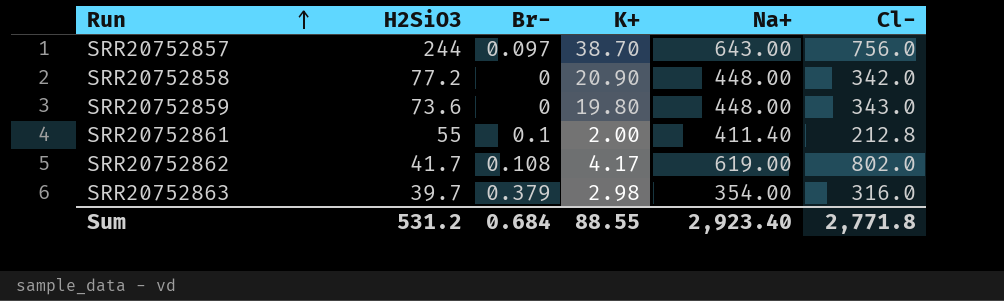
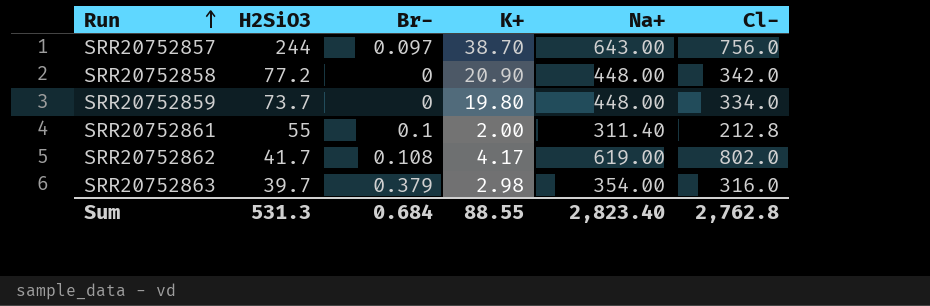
SRR20752859 | H2SiO3: 73.6 -> 73.7
SRR20752859 | Cl-: 343.0 -> 334.0
SRR20752861 | Na+: 411.40 -> 311.40
Sum | H2SiO3: 531.2 -> 531.3
Sum | Na+: 2,923.40 -> 2,823.40
Sum | Cl-: 2,771.8 -> 2,762.8

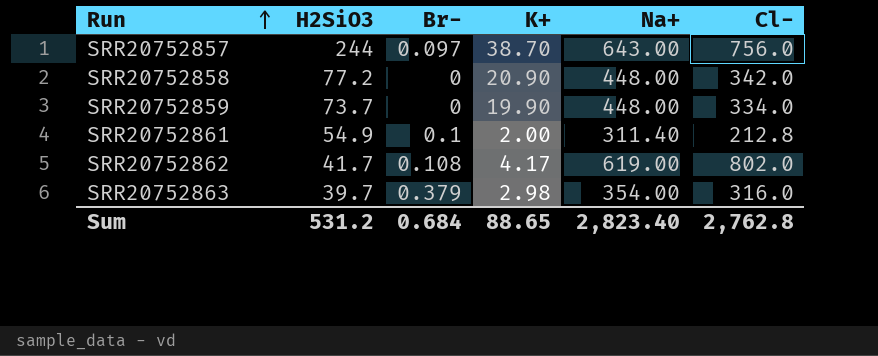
SRR20752859 | K+: 19.80 -> 19.90
SRR20752861 | H2SiO3: 55 -> 54.9
Sum | H2SiO3: 531.3 -> 531.2
Sum | K+: 88.55 -> 88.65

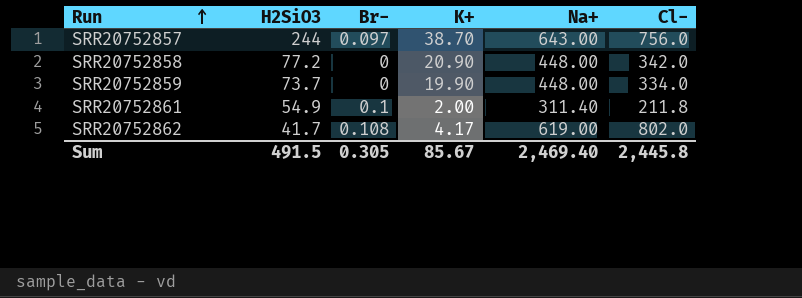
row SRR20752863: 39.7 | 0.379 | 2.98 | 354.00 | 316.0 -> none
SRR20752861 | Cl-: 212.8 -> 211.8
Sum | H2SiO3: 531.2 -> 491.5
Sum | Br-: 0.684 -> 0.305
Sum | K+: 88.65 -> 85.67
Sum | Na+: 2,823.40 -> 2,469.40
Sum | Cl-: 2,762.8 -> 2,445.8

